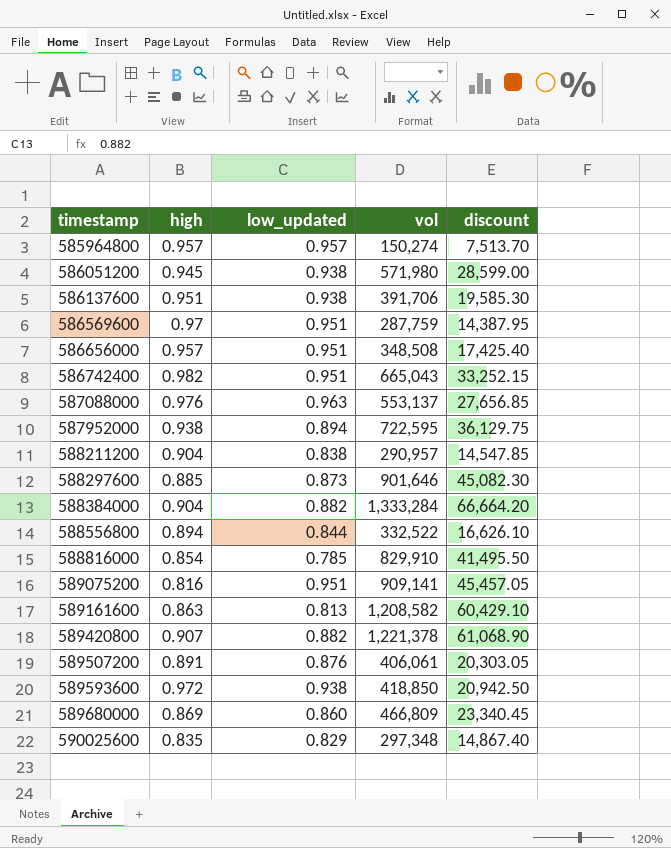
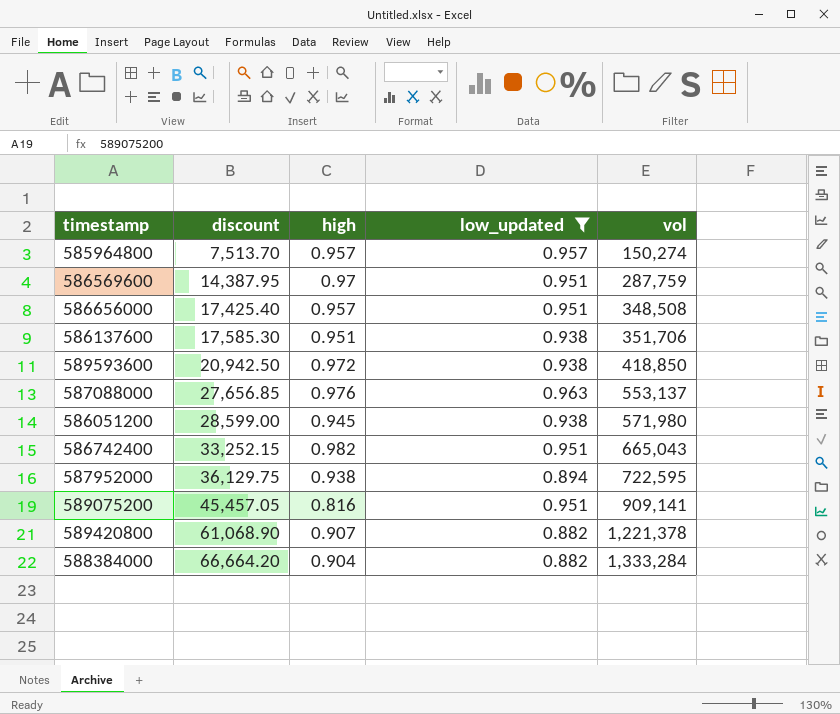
filter: none -> low_updated >= 0.882
row order: timestamp ascending -> discount ascending
column discount | position: 5 -> 2
586137600 | discount: 19,585.30 -> 17,585.30
586137600 | vol: 391,706 -> 351,706

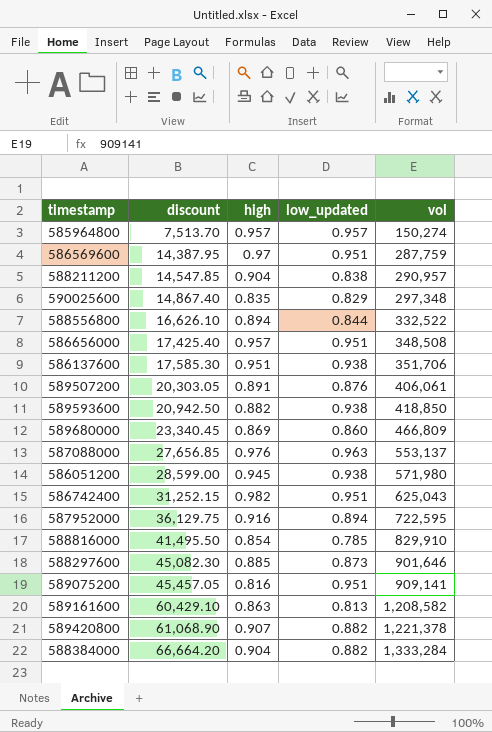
filter: low_updated >= 0.882 -> none
589593600 | high: 0.972 -> 0.882
586742400 | discount: 33,252.15 -> 31,252.15
586742400 | vol: 665,043 -> 625,043
587952000 | high: 0.938 -> 0.916

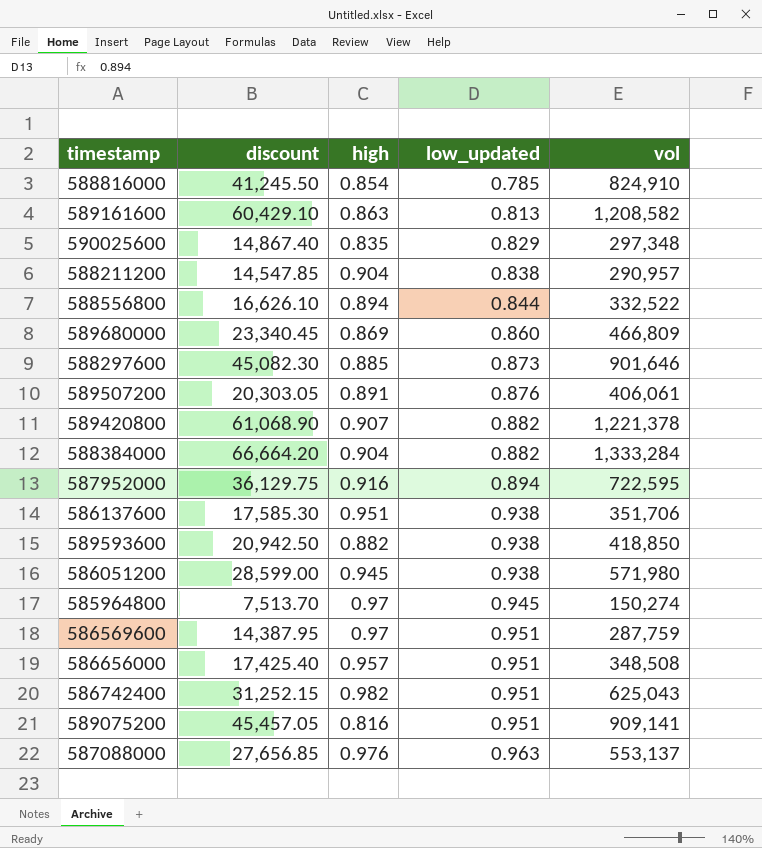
row order: discount ascending -> low_updated ascending
588816000 | discount: 41,495.50 -> 41,245.50
588816000 | vol: 829,910 -> 824,910
585964800 | high: 0.957 -> 0.97
585964800 | low_updated: 0.957 -> 0.945

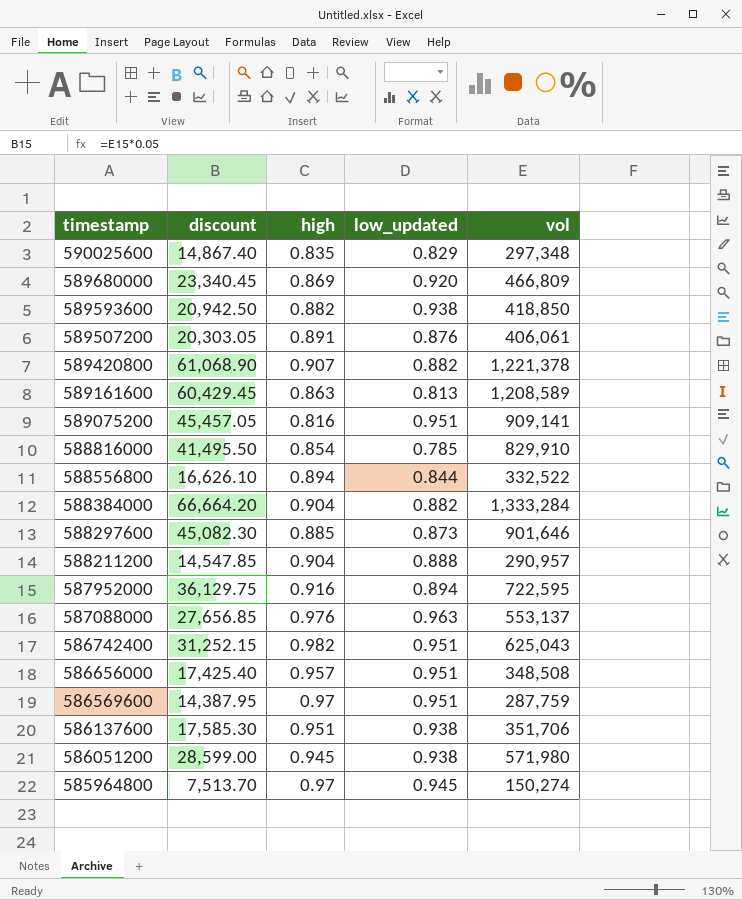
row order: low_updated ascending -> timestamp descending
589680000 | low_updated: 0.860 -> 0.920
589161600 | discount: 60,429.10 -> 60,429.45
589161600 | vol: 1,208,582 -> 1,208,589
588816000 | discount: 41,245.50 -> 41,495.50
588816000 | vol: 824,910 -> 829,910
588211200 | low_updated: 0.838 -> 0.888

